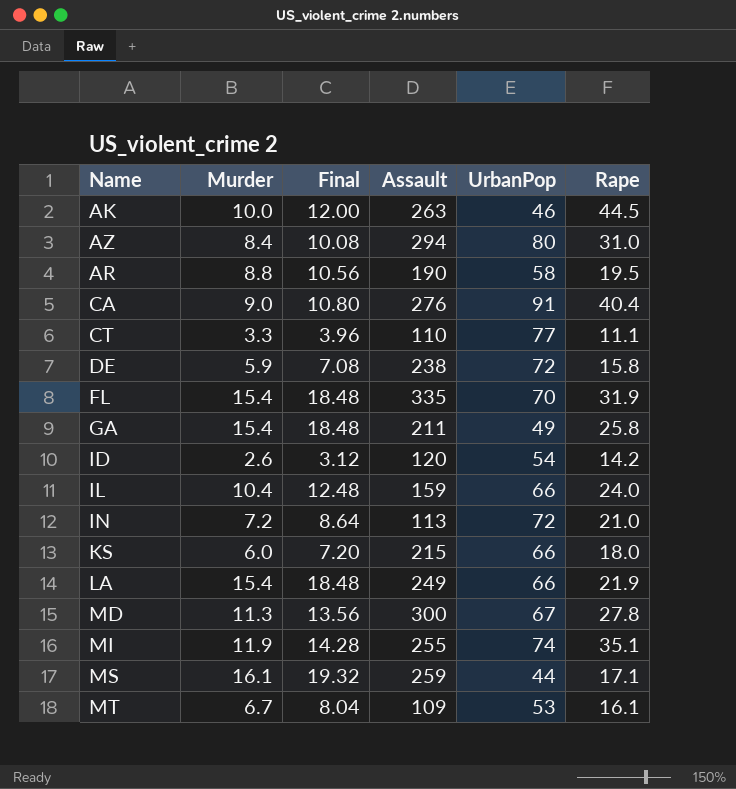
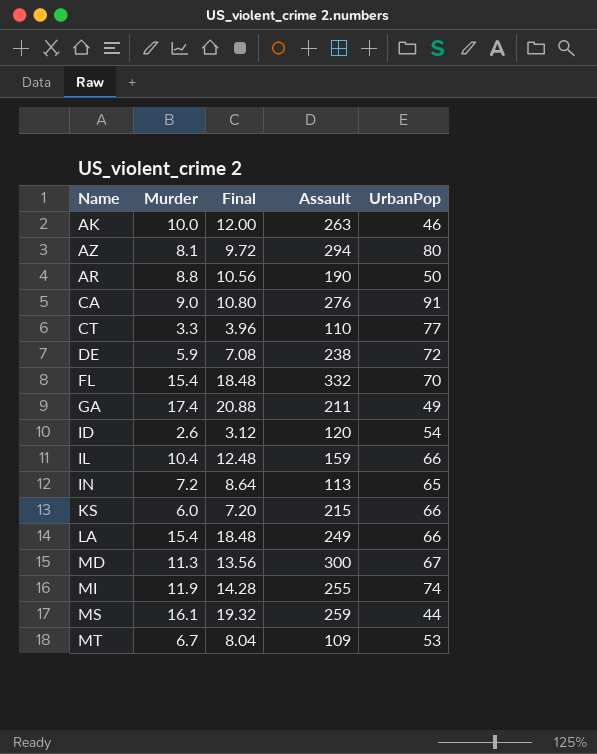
column Rape | position: 6 -> none
AZ | Murder: 8.4 -> 8.1
AZ | Final: 10.08 -> 9.72
AR | UrbanPop: 58 -> 50
FL | Assault: 335 -> 332
GA | Murder: 15.4 -> 17.4
GA | Final: 18.48 -> 20.88
IN | UrbanPop: 72 -> 65

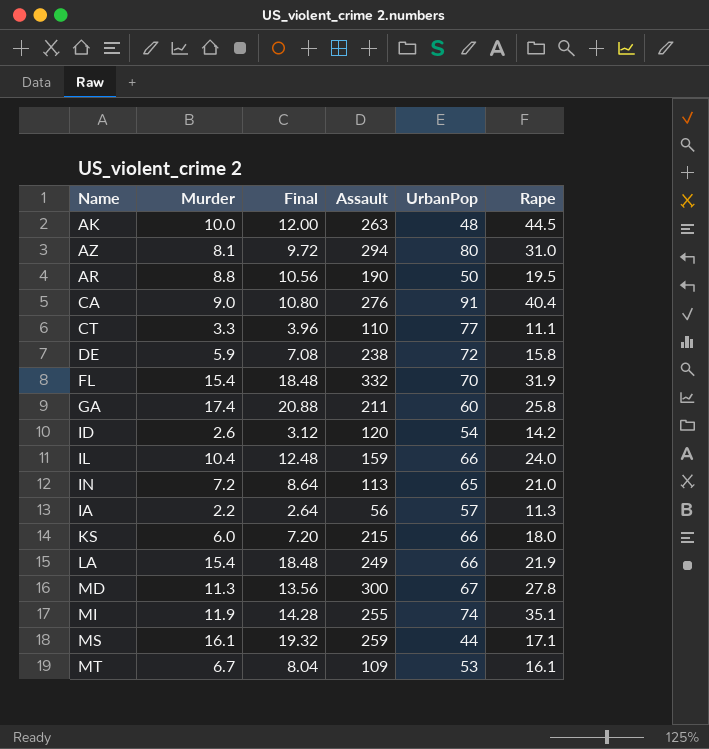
column Rape | position: none -> 6
AK | UrbanPop: 46 -> 48
GA | UrbanPop: 49 -> 60
row IA: none -> 2.2 | 2.64 | 56 | 57 | 11.3

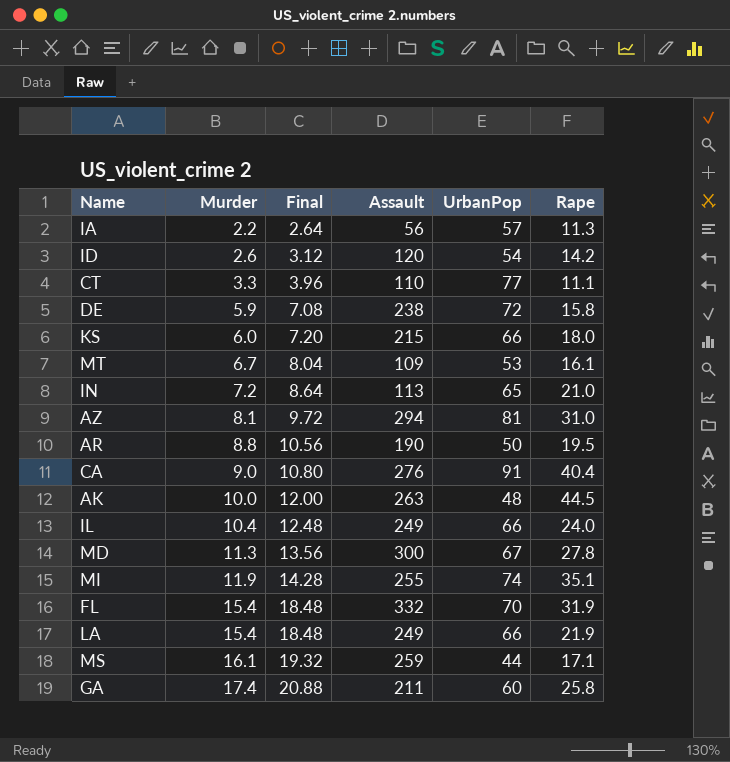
row order: none -> Murder ascending
AZ | UrbanPop: 80 -> 81
IL | Assault: 159 -> 249

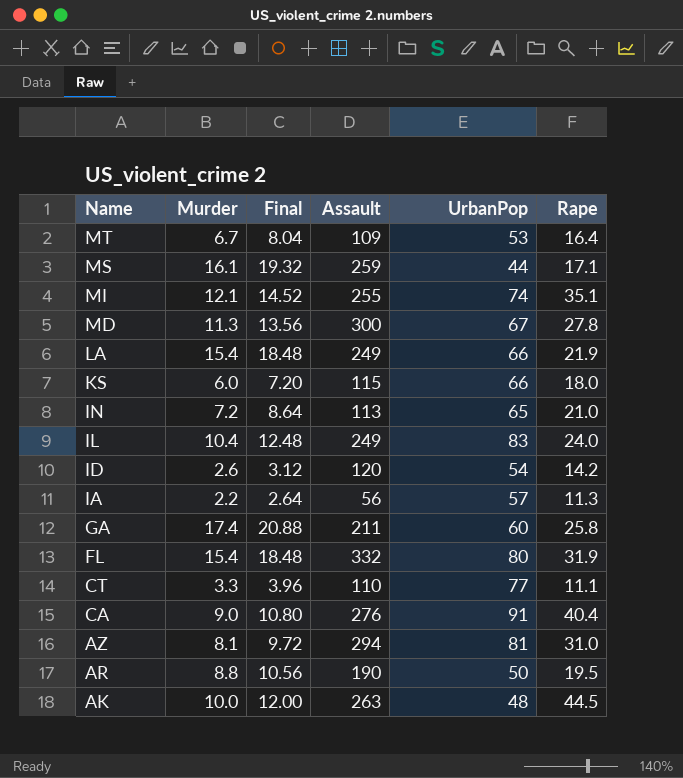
row order: Murder ascending -> Name descending
row DE: 5.9 | 7.08 | 238 | 72 | 15.8 -> none
MT | Rape: 16.1 -> 16.4
MI | Murder: 11.9 -> 12.1
MI | Final: 14.28 -> 14.52
KS | Assault: 215 -> 115
IL | UrbanPop: 66 -> 83
FL | UrbanPop: 70 -> 80

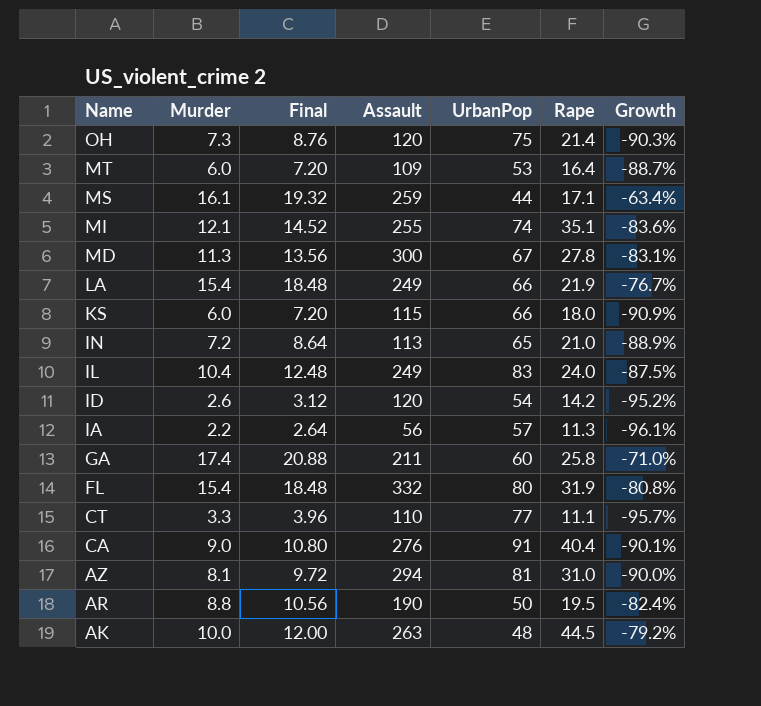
column Growth | formula: none -> ([Murder] - [UrbanPop]) / [UrbanPop]
row OH: none -> 7.3 | 8.76 | 120 | 75 | 21.4 | -90.3%
MT | Murder: 6.7 -> 6.0
MT | Final: 8.04 -> 7.20

